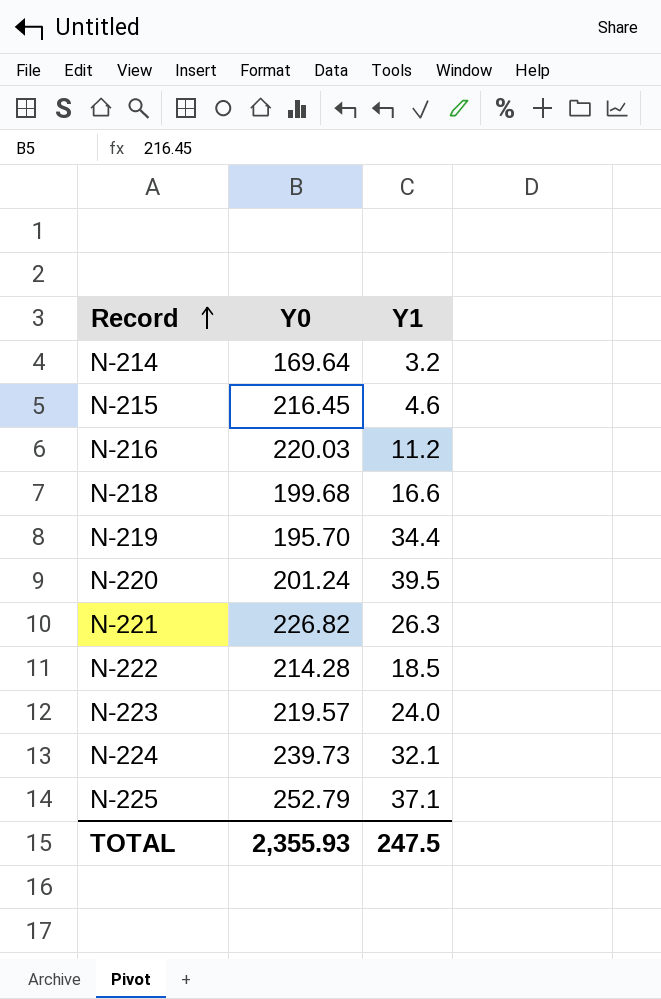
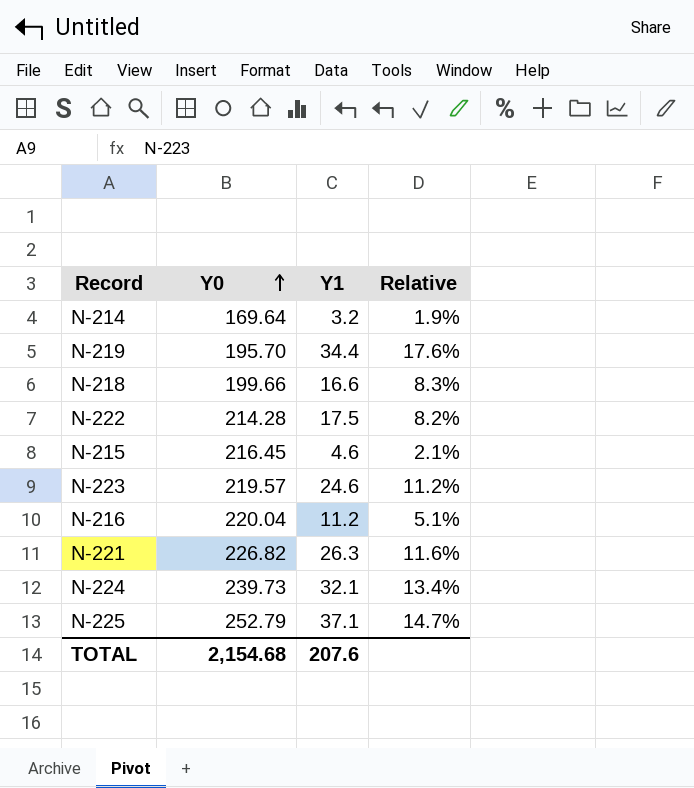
row order: Record ascending -> Y0 ascending
column Relative | formula: none -> [Y1] / [Y0]
row N-220: 201.24 | 39.5 -> none
N-218 | Y0: 199.68 -> 199.66
N-222 | Y1: 18.5 -> 17.5
N-223 | Y1: 24.0 -> 24.6
N-216 | Y0: 220.03 -> 220.04
TOTAL | Y0: 2,355.93 -> 2,154.68
TOTAL | Y1: 247.5 -> 207.6

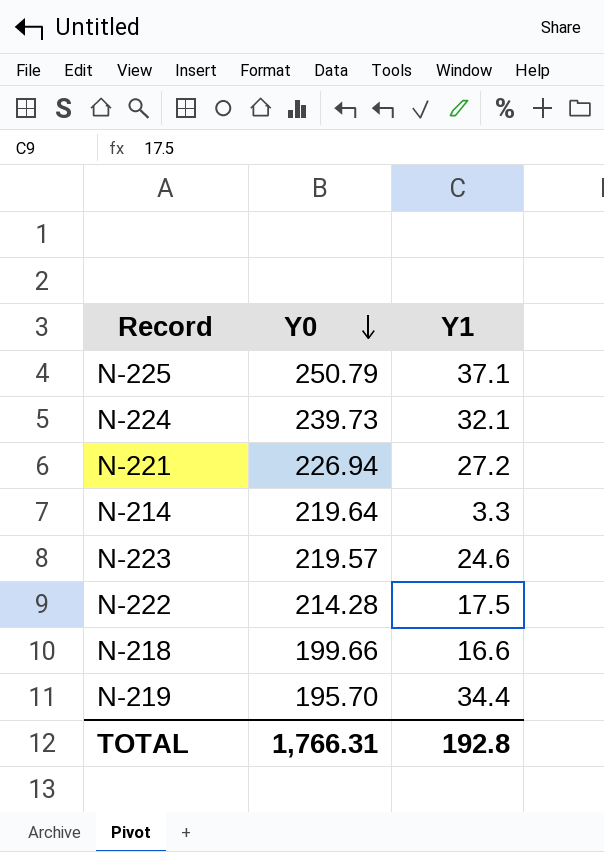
row order: Y0 ascending -> Y0 descending
column Relative | formula: [Y1] / [Y0] -> none
row N-215: 216.45 | 4.6 | 2.1% -> none
row N-216: 220.04 | 11.2 | 5.1% -> none
N-225 | Y0: 252.79 -> 250.79
N-221 | Y0: 226.82 -> 226.94
N-221 | Y1: 26.3 -> 27.2
N-214 | Y0: 169.64 -> 219.64
N-214 | Y1: 3.2 -> 3.3
TOTAL | Y0: 2,154.68 -> 1,766.31
TOTAL | Y1: 207.6 -> 192.8

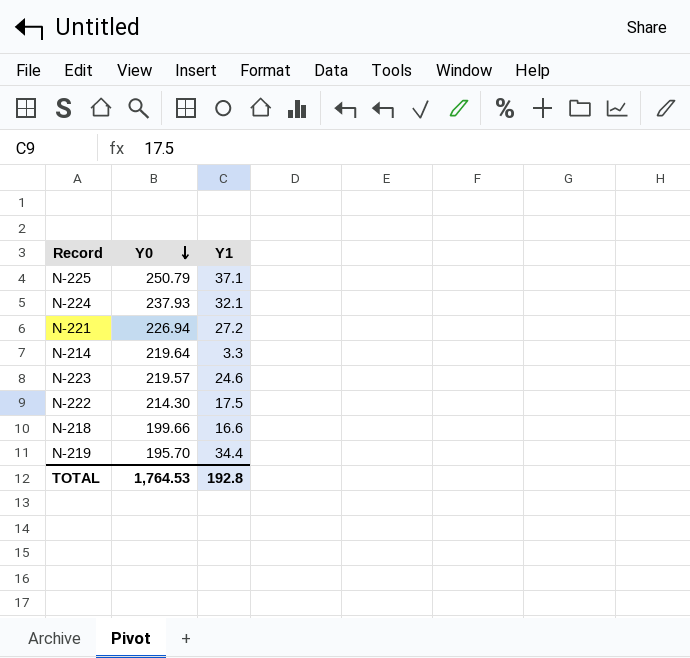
N-224 | Y0: 239.73 -> 237.93
N-222 | Y0: 214.28 -> 214.30
TOTAL | Y0: 1,766.31 -> 1,764.53

